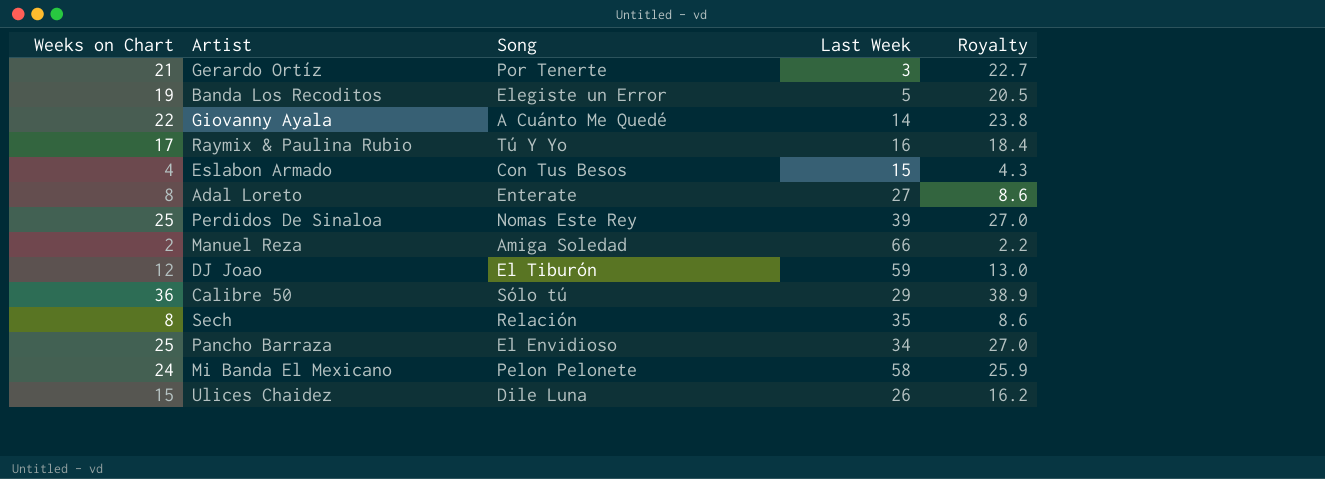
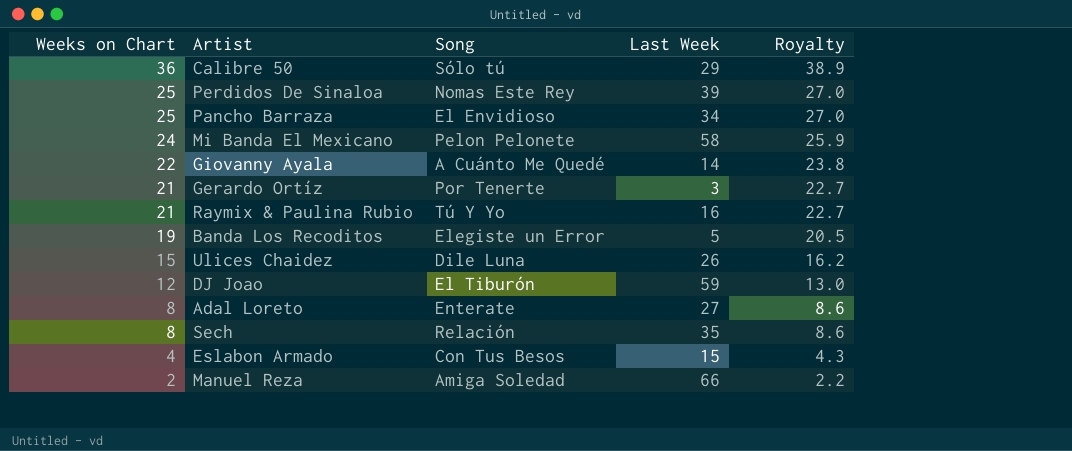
row order: none -> Weeks on Chart descending
Raymix & Paulina Rubio | Weeks on Chart: 17 -> 21
Raymix & Paulina Rubio | Royalty: 18.4 -> 22.7

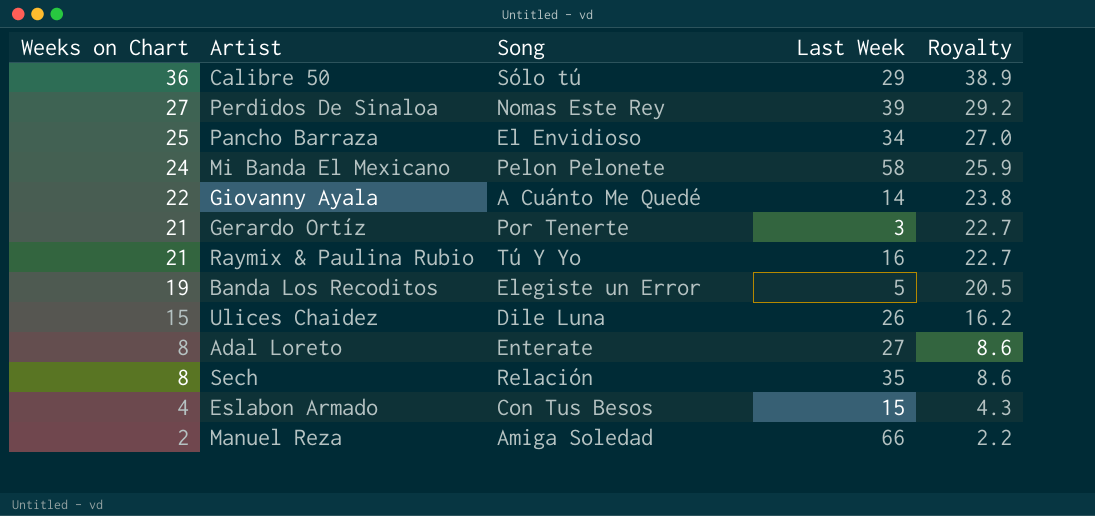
row DJ Joao: 12 | El Tiburón | 59 | 13.0 -> none
Perdidos De Sinaloa | Weeks on Chart: 25 -> 27
Perdidos De Sinaloa | Royalty: 27.0 -> 29.2

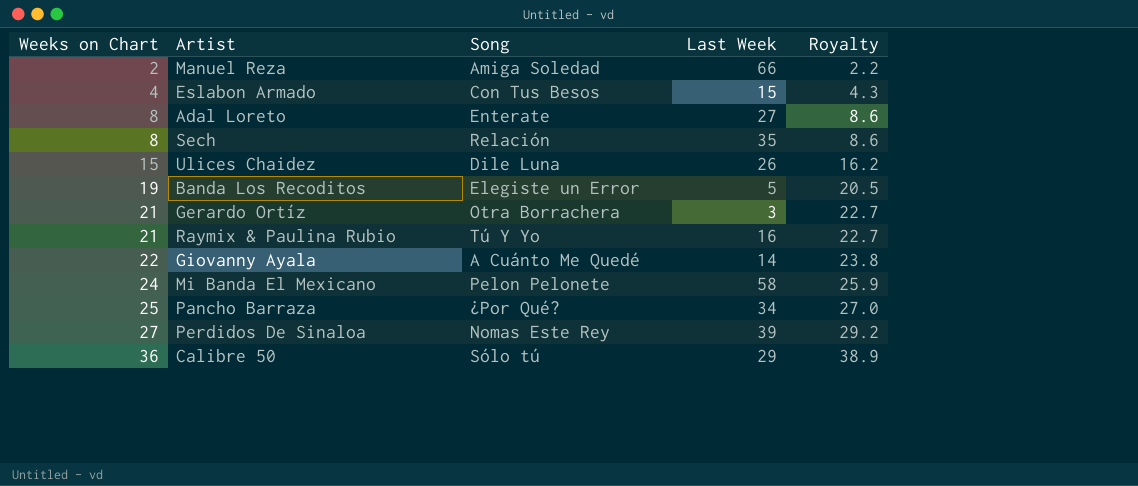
row order: Weeks on Chart descending -> Weeks on Chart ascending
Gerardo Ortíz | Song: Por Tenerte -> Otra Borrachera
Pancho Barraza | Song: El Envidioso -> ¿Por Qué?

